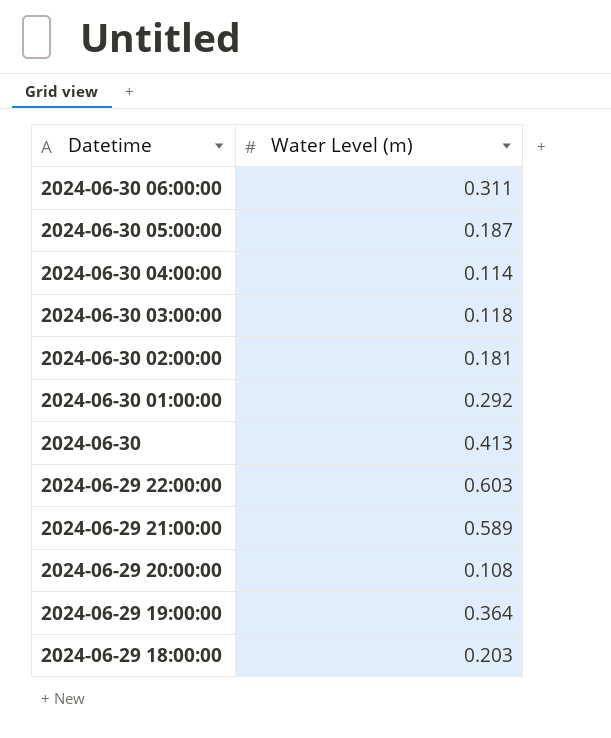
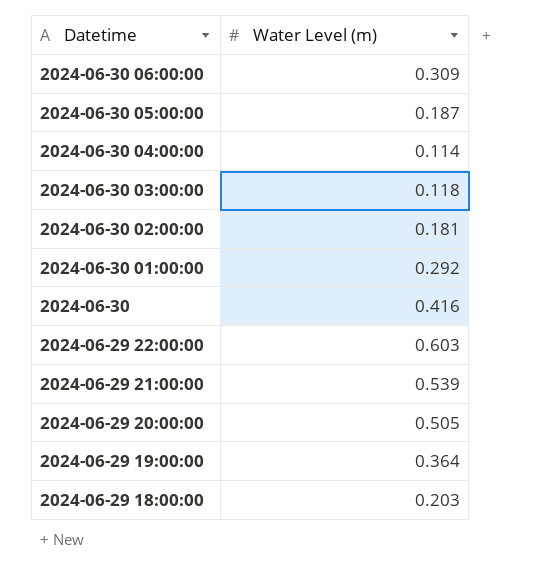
2024-06-30 06:00:00 | Water Level (m): 0.311 -> 0.309
2024-06-30 | Water Level (m): 0.413 -> 0.416
2024-06-29 21:00:00 | Water Level (m): 0.589 -> 0.539
2024-06-29 20:00:00 | Water Level (m): 0.108 -> 0.505

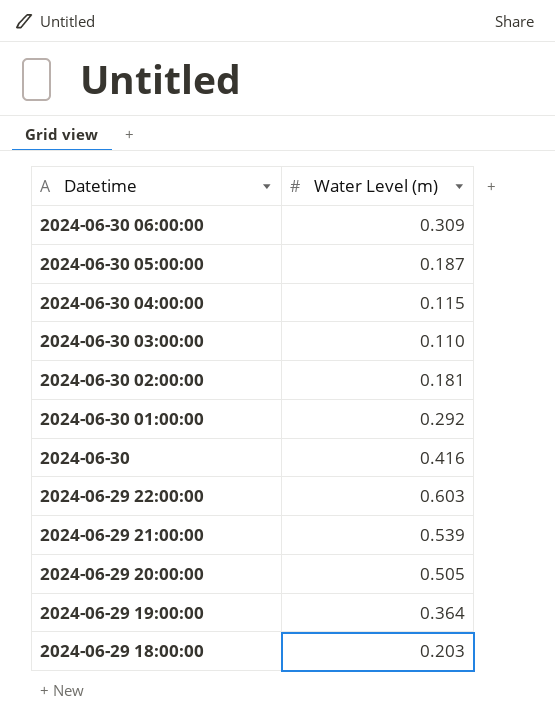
2024-06-30 04:00:00 | Water Level (m): 0.114 -> 0.115
2024-06-30 03:00:00 | Water Level (m): 0.118 -> 0.110

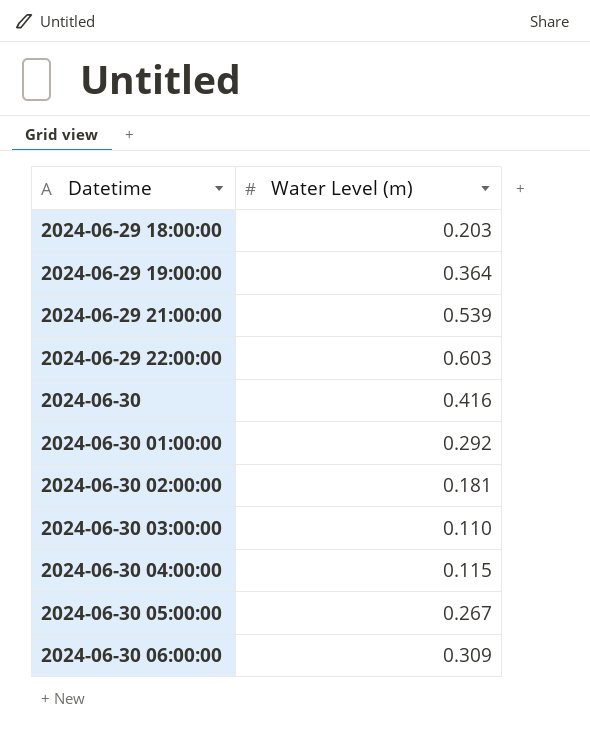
row order: Datetime descending -> Datetime ascending
row 2024-06-29 20:00:00: 0.505 -> none
2024-06-30 05:00:00 | Water Level (m): 0.187 -> 0.267

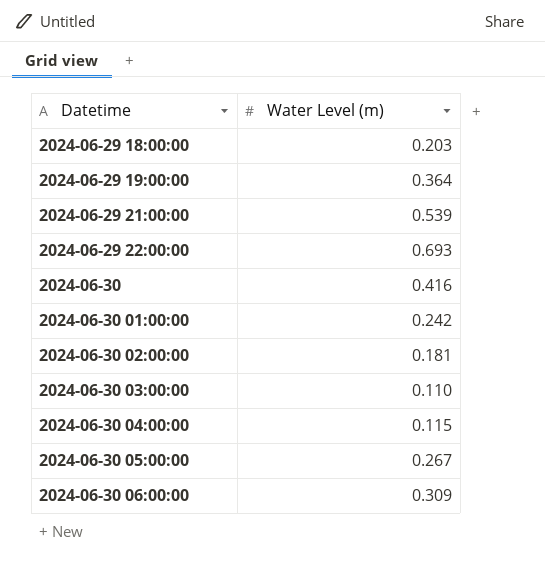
2024-06-29 22:00:00 | Water Level (m): 0.603 -> 0.693
2024-06-30 01:00:00 | Water Level (m): 0.292 -> 0.242

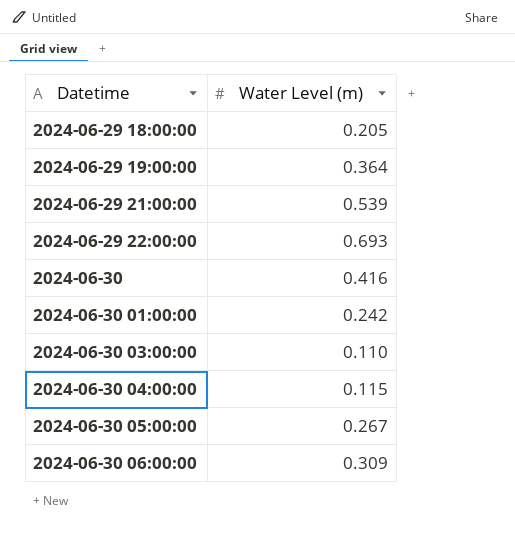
row 2024-06-30 02:00:00: 0.181 -> none
2024-06-29 18:00:00 | Water Level (m): 0.203 -> 0.205

